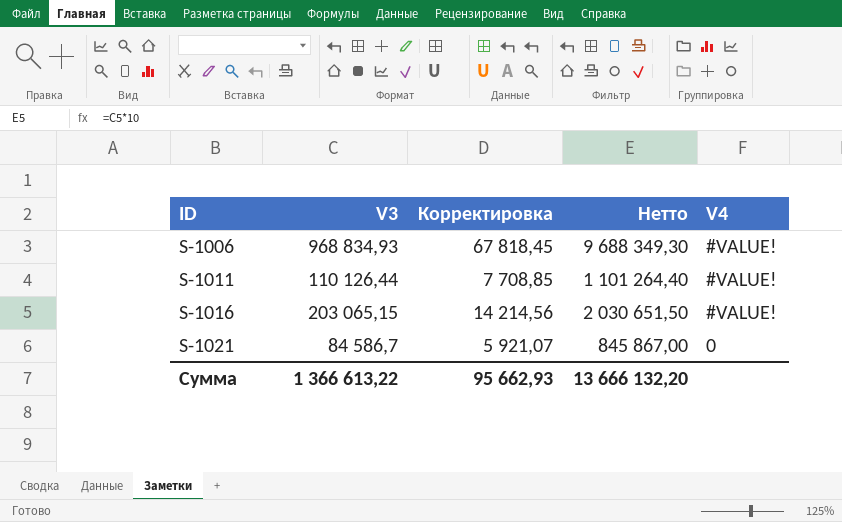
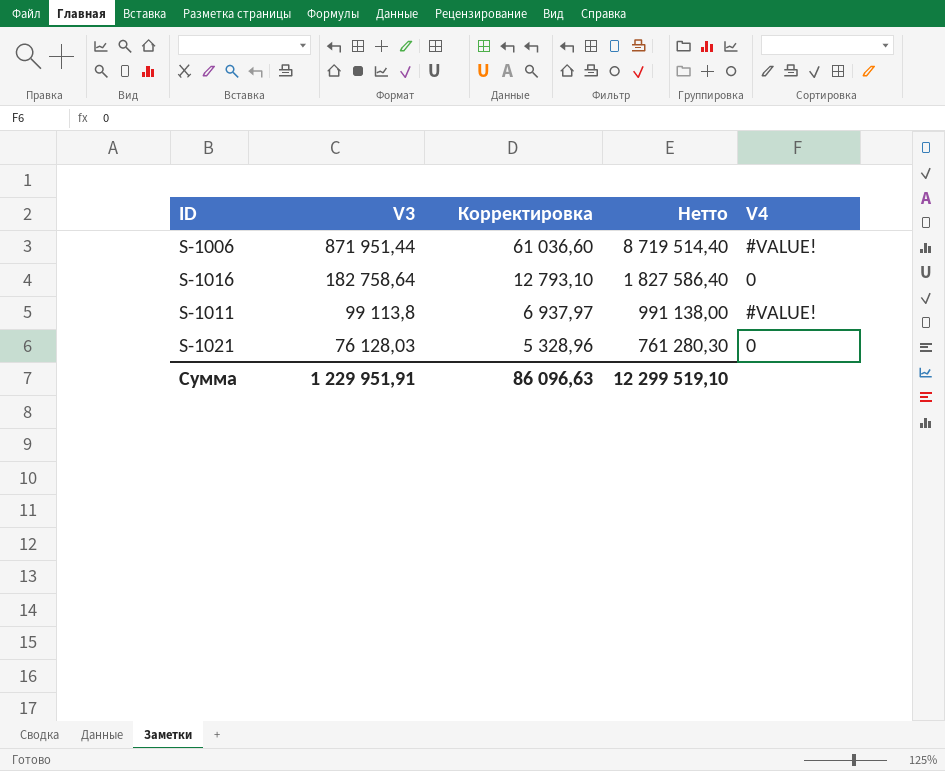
row order: ID ascending -> V3 descending
S-1006 | V3: 968 834,93 -> 871 951,44
S-1006 | Корректировка: 67 818,45 -> 61 036,60
S-1006 | Нетто: 9 688 349,30 -> 8 719 514,40
S-1016 | V3: 203 065,15 -> 182 758,64
S-1016 | Корректировка: 14 214,56 -> 12 793,10
S-1016 | Нетто: 2 030 651,50 -> 1 827 586,40
S-1016 | V4: #VALUE! -> 0
S-1011 | V3: 110 126,44 -> 99 113,8
S-1011 | Корректировка: 7 708,85 -> 6 937,97
S-1011 | Нетто: 1 101 264,40 -> 991 138,00
S-1021 | V3: 84 586,7 -> 76 128,03
S-1021 | Корректировка: 5 921,07 -> 5 328,96
S-1021 | Нетто: 845 867,00 -> 761 280,30
Сумма | V3: 1 366 613,22 -> 1 229 951,91
Сумма | Корректировка: 95 662,93 -> 86 096,63
Сумма | Нетто: 13 666 132,20 -> 12 299 519,10

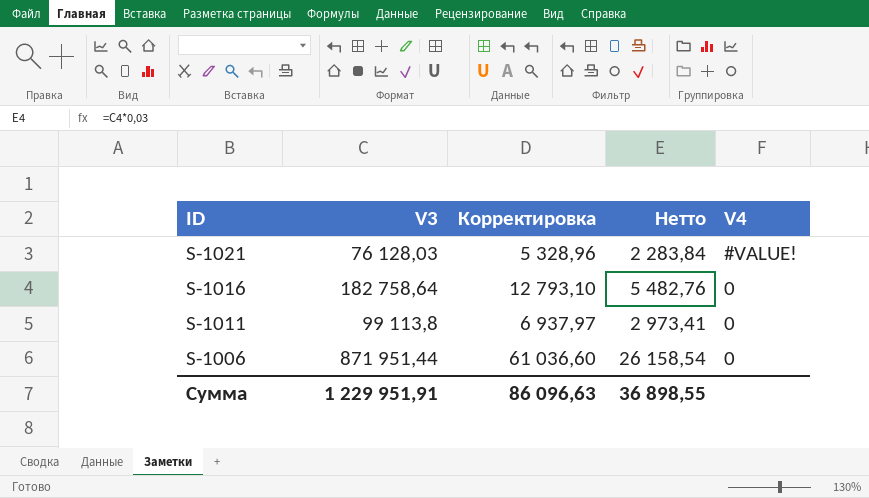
row order: V3 descending -> ID descending
column Нетто | formula: [V3] * 10 -> [V3] * 0,03
S-1021 | V4: 0 -> #VALUE!
S-1011 | V4: #VALUE! -> 0
S-1006 | V4: #VALUE! -> 0
Сумма | Нетто: 12 299 519,10 -> 36 898,55

